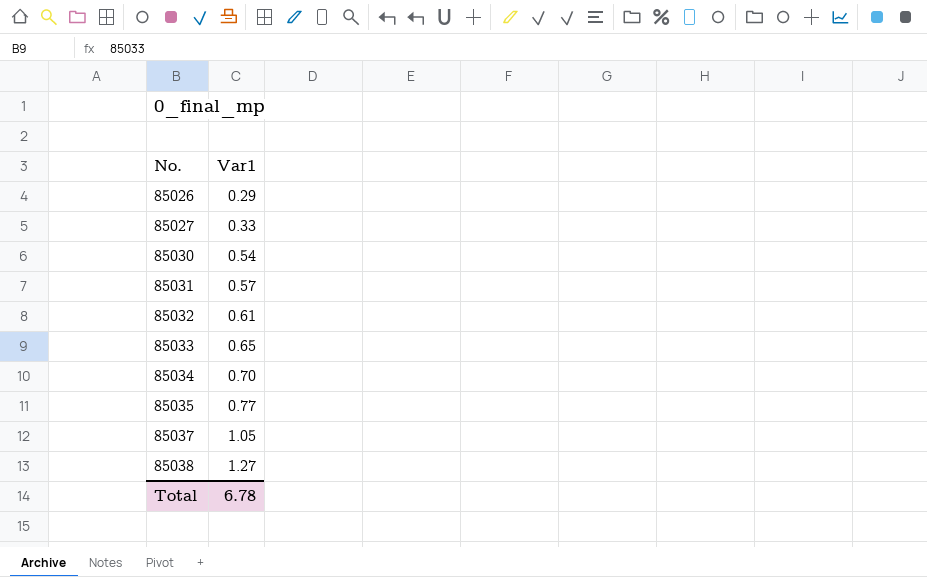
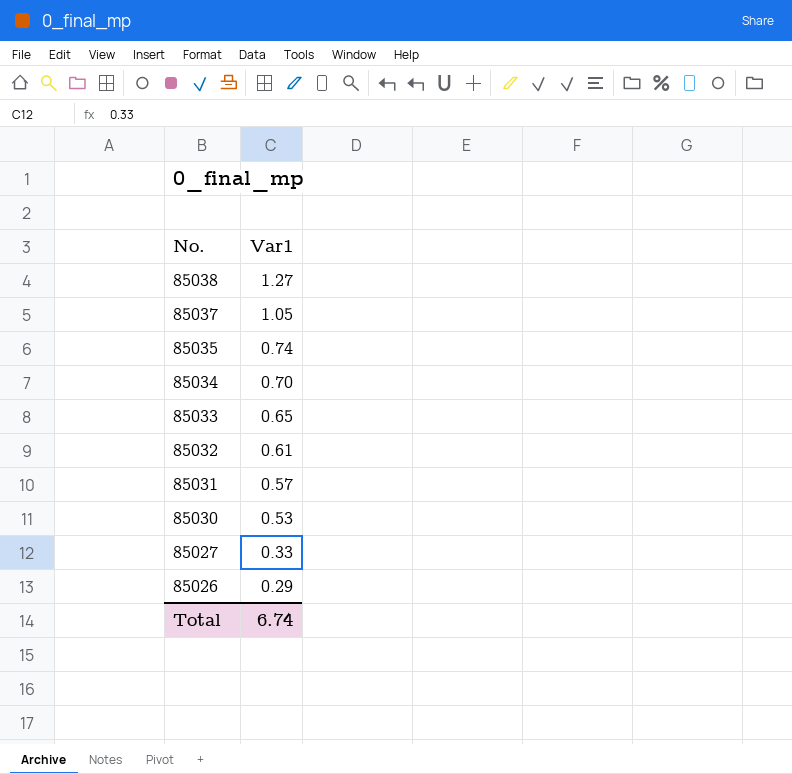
row order: No. ascending -> No. descending
85035 | Var1: 0.77 -> 0.74
85030 | Var1: 0.54 -> 0.53
Total | Var1: 6.78 -> 6.74

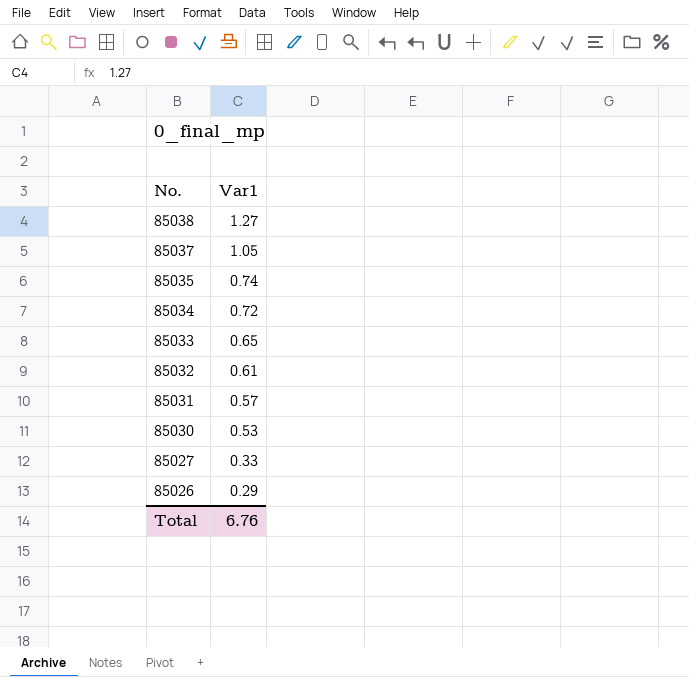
85034 | Var1: 0.70 -> 0.72
Total | Var1: 6.74 -> 6.76

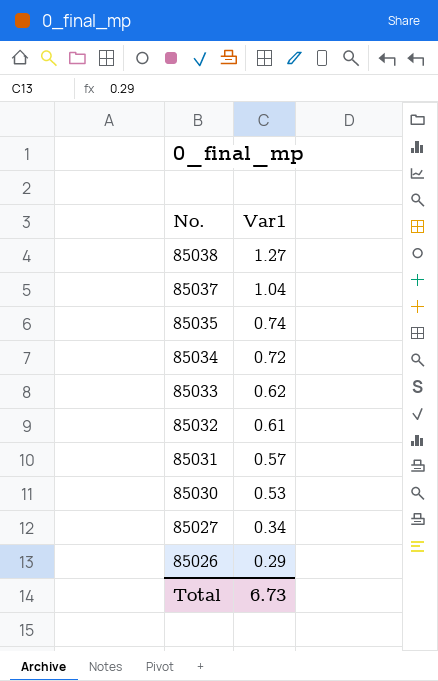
85037 | Var1: 1.05 -> 1.04
85033 | Var1: 0.65 -> 0.62
85027 | Var1: 0.33 -> 0.34
Total | Var1: 6.76 -> 6.73

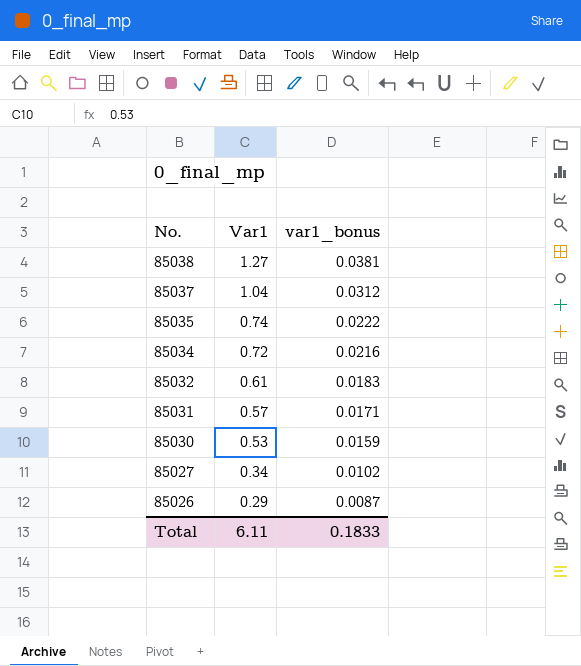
column var1_bonus | formula: none -> [Var1] * 0.03
row 85033: 0.62 -> none
Total | Var1: 6.73 -> 6.11

